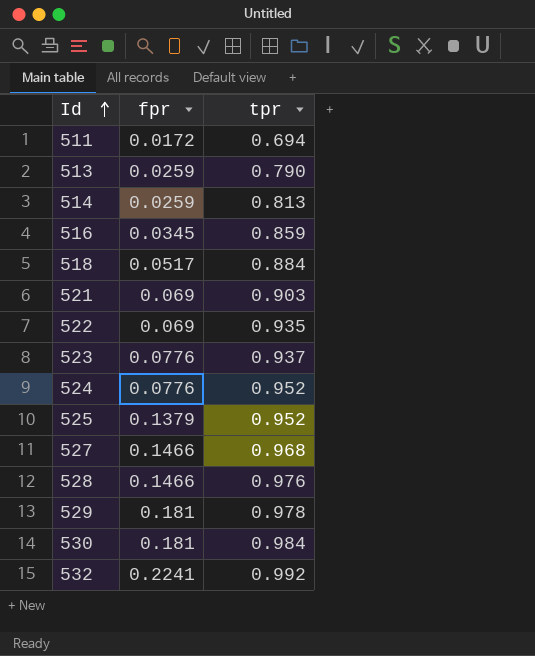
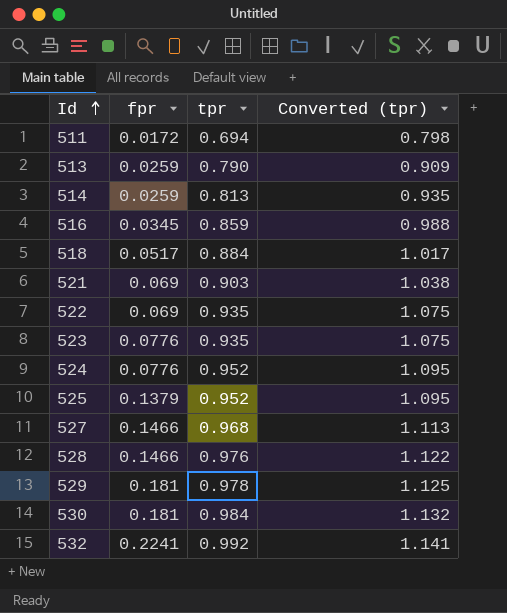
column Converted (tpr) | formula: none -> [tpr] * 1.15
523 | tpr: 0.937 -> 0.935

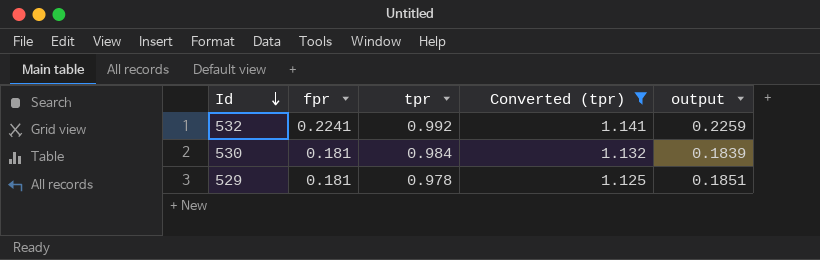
filter: none -> Converted (tpr) >= 1.125
row order: Id ascending -> Id descending
column output | formula: none -> [fpr] / [tpr]

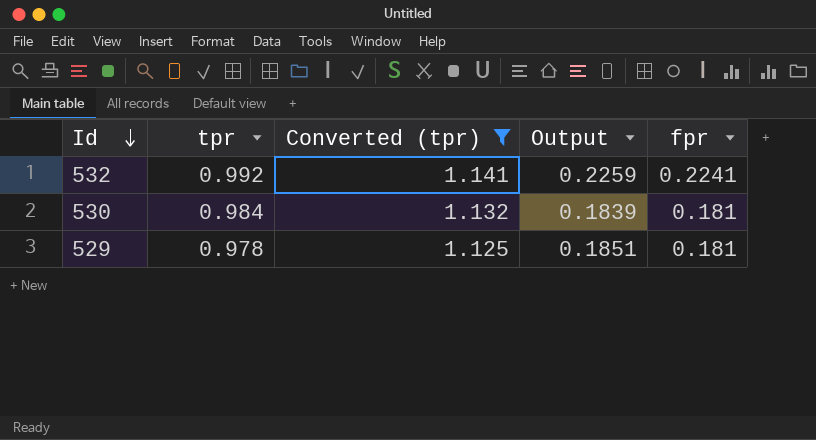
column name: output -> Output
column fpr | position: 2 -> 5

